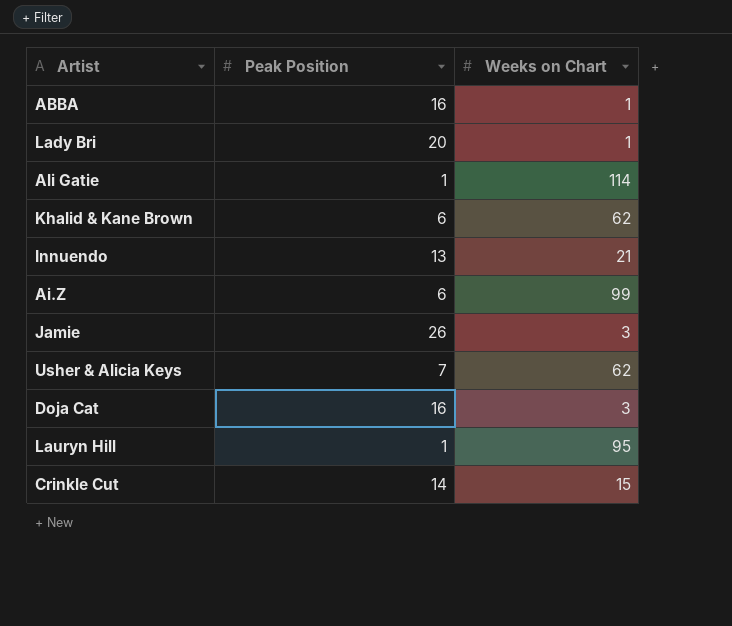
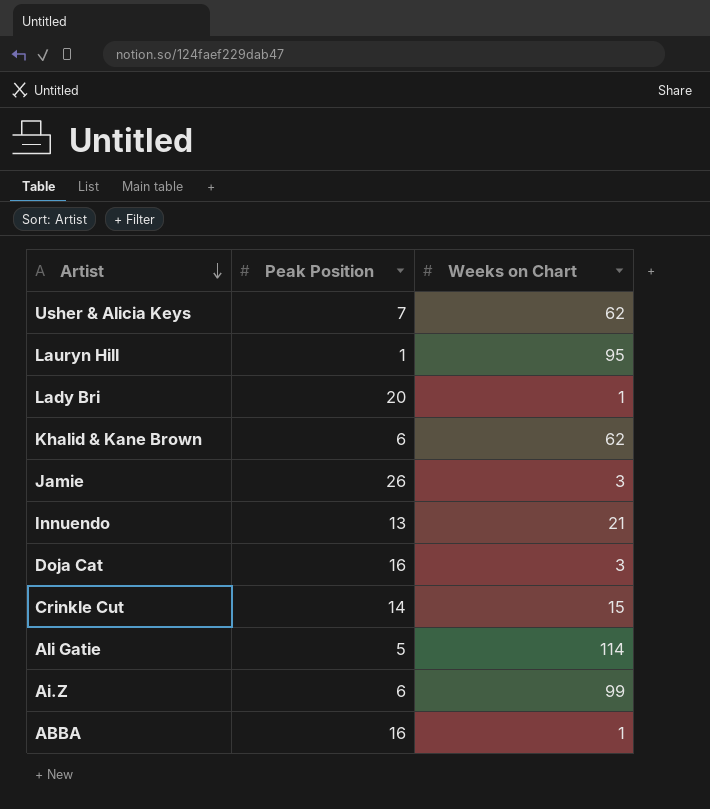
row order: none -> Artist descending
Ali Gatie | Peak Position: 1 -> 5

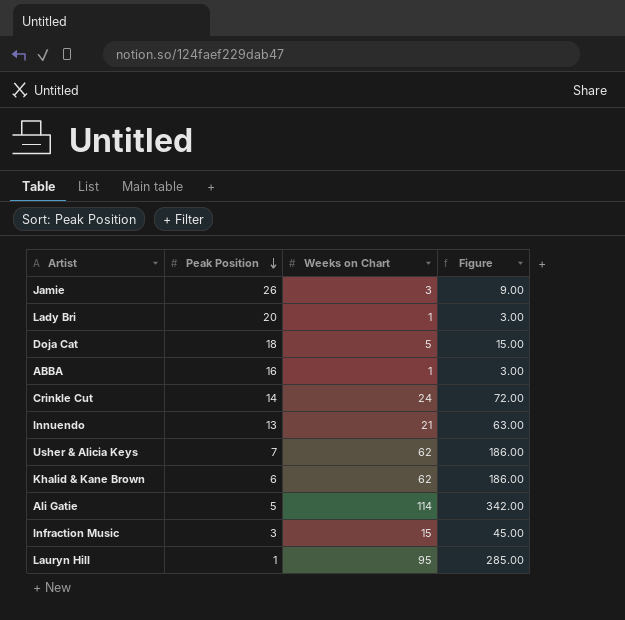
row order: Artist descending -> Peak Position descending
column Figure | formula: none -> [Weeks on Chart] * 3
row Ai.Z: 6 | 99 -> none
Doja Cat | Peak Position: 16 -> 18
Doja Cat | Weeks on Chart: 3 -> 5
Crinkle Cut | Weeks on Chart: 15 -> 24
row Infraction Music: none -> 3 | 15 | 45.00

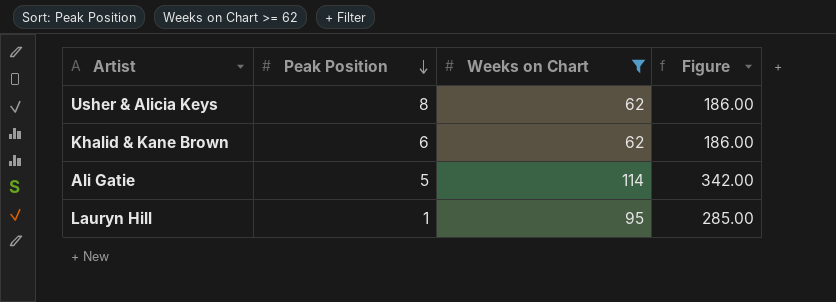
filter: none -> Weeks on Chart >= 62
Usher & Alicia Keys | Peak Position: 7 -> 8

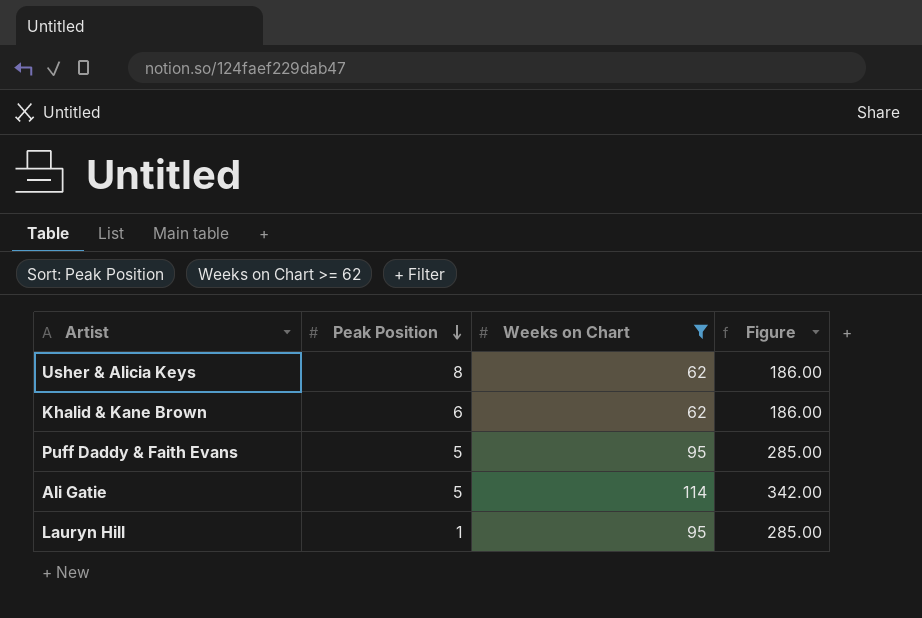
row Puff Daddy & Faith Evans: none -> 5 | 95 | 285.00

